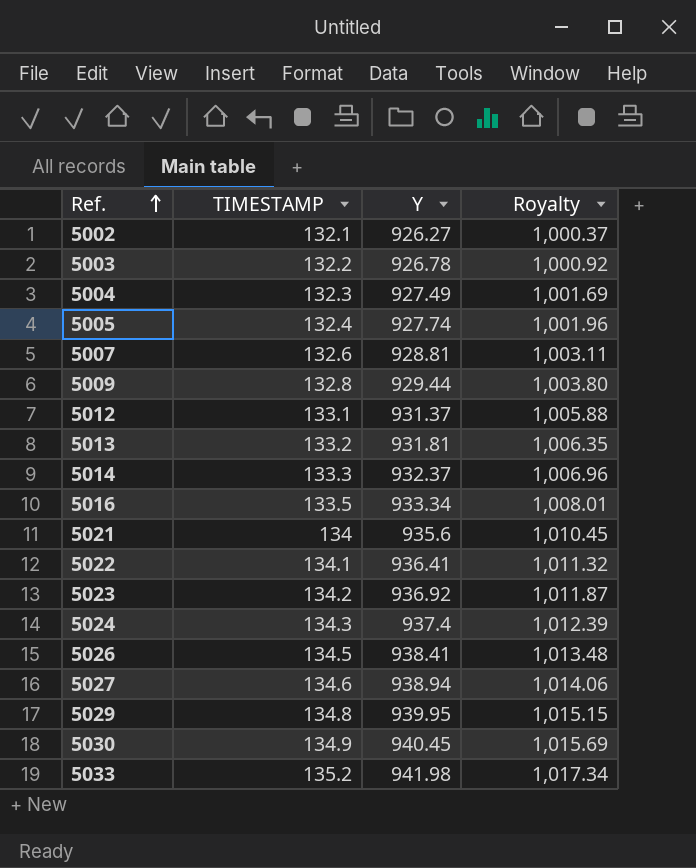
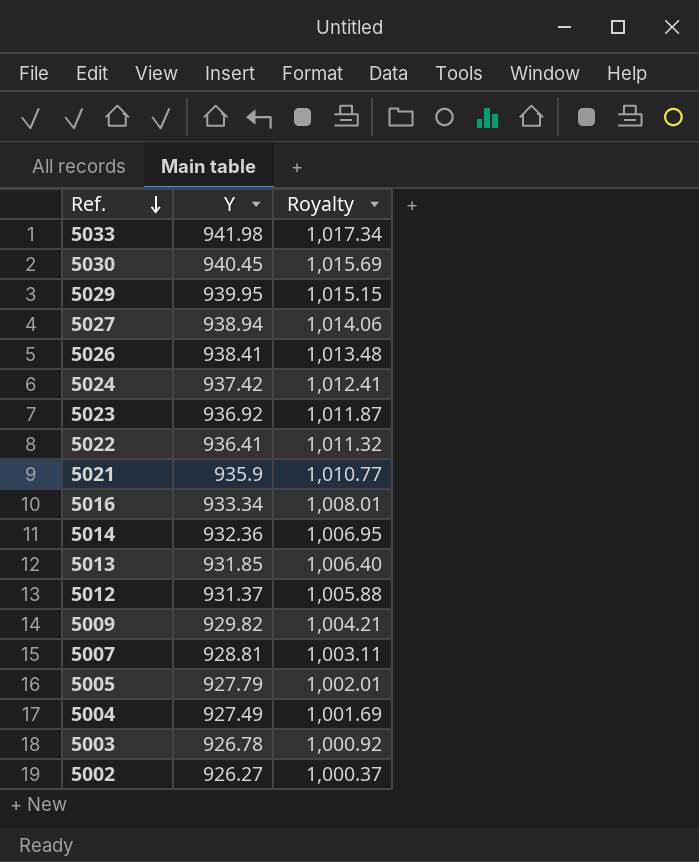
row order: Ref. ascending -> Ref. descending
column TIMESTAMP | position: 2 -> none
5024 | Y: 937.4 -> 937.42
5024 | Royalty: 1,012.39 -> 1,012.41
5021 | Y: 935.6 -> 935.9
5021 | Royalty: 1,010.45 -> 1,010.77
5014 | Y: 932.37 -> 932.36
5014 | Royalty: 1,006.96 -> 1,006.95
5013 | Y: 931.81 -> 931.85
5013 | Royalty: 1,006.35 -> 1,006.40
5009 | Y: 929.44 -> 929.82
5009 | Royalty: 1,003.80 -> 1,004.21
5005 | Y: 927.74 -> 927.79
5005 | Royalty: 1,001.96 -> 1,002.01

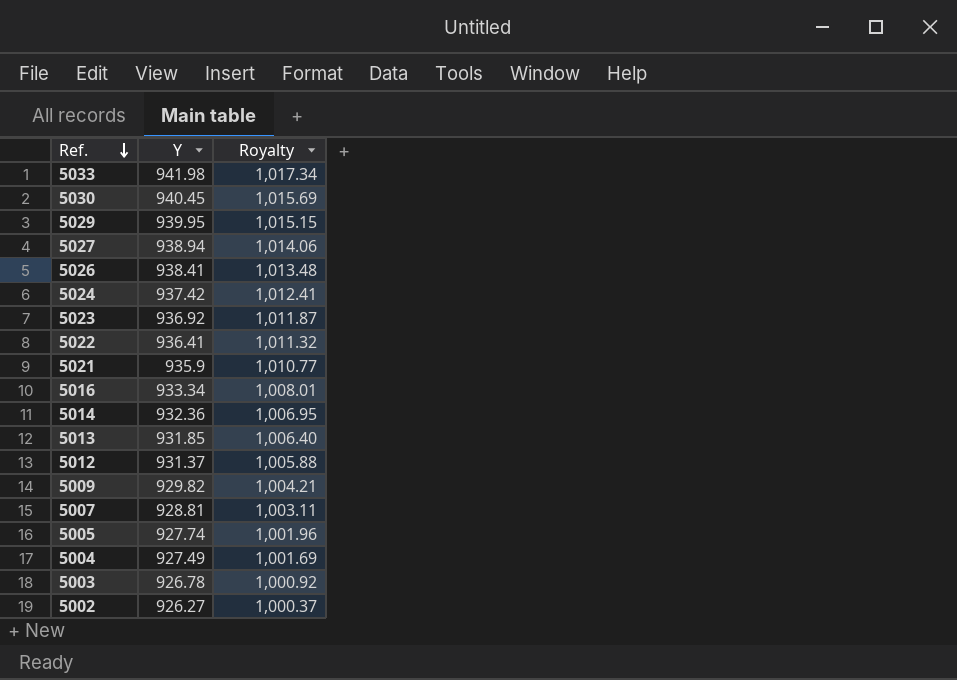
5005 | Y: 927.79 -> 927.74
5005 | Royalty: 1,002.01 -> 1,001.96

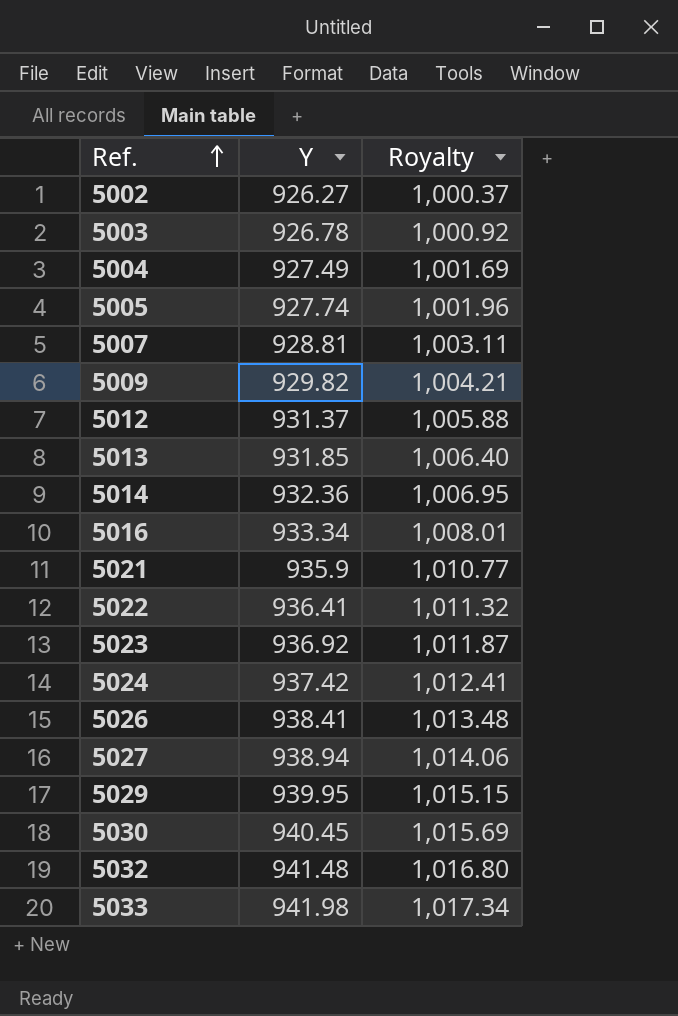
row order: Ref. descending -> Ref. ascending
row 5032: none -> 941.48 | 1,016.80

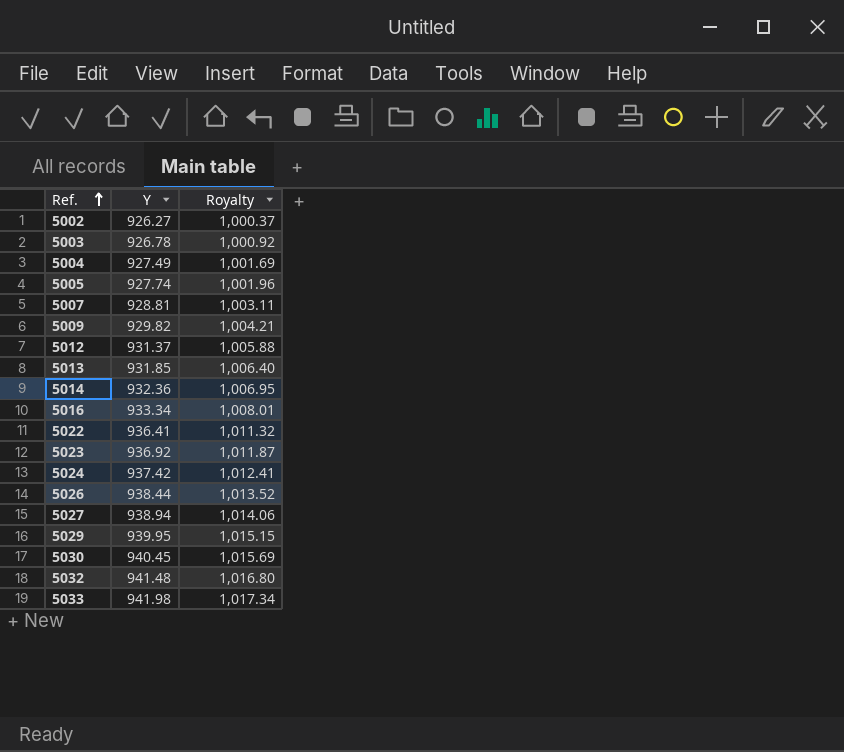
row 5021: 935.9 | 1,010.77 -> none
5026 | Y: 938.41 -> 938.44
5026 | Royalty: 1,013.48 -> 1,013.52

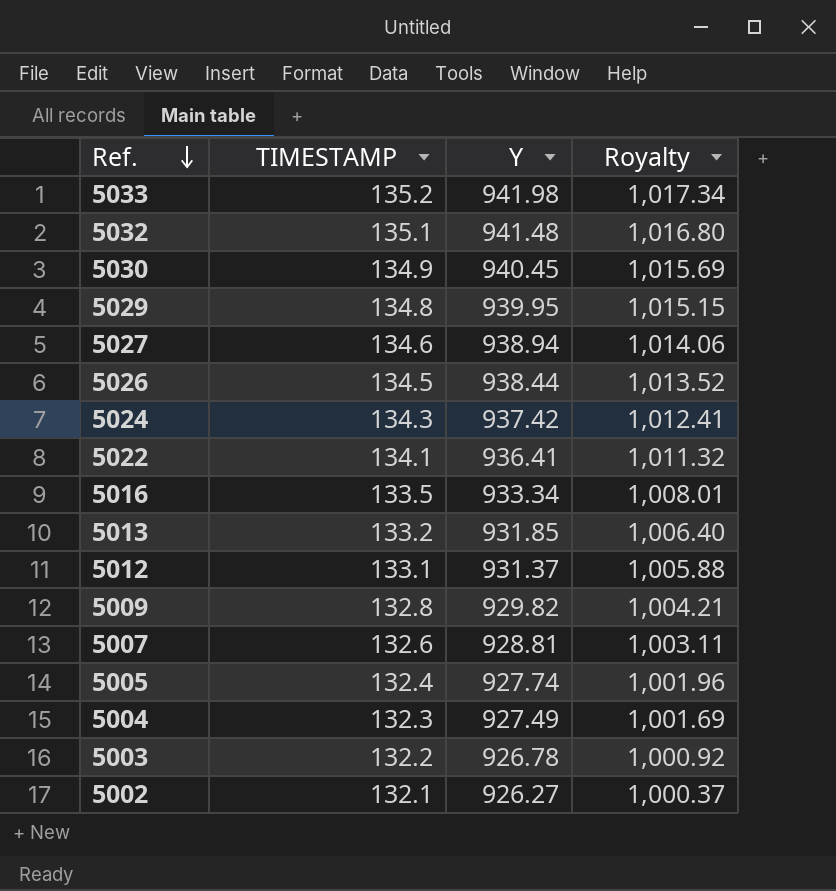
row order: Ref. ascending -> Ref. descending
column TIMESTAMP | position: none -> 2
row 5014: 932.36 | 1,006.95 -> none
row 5023: 936.92 | 1,011.87 -> none

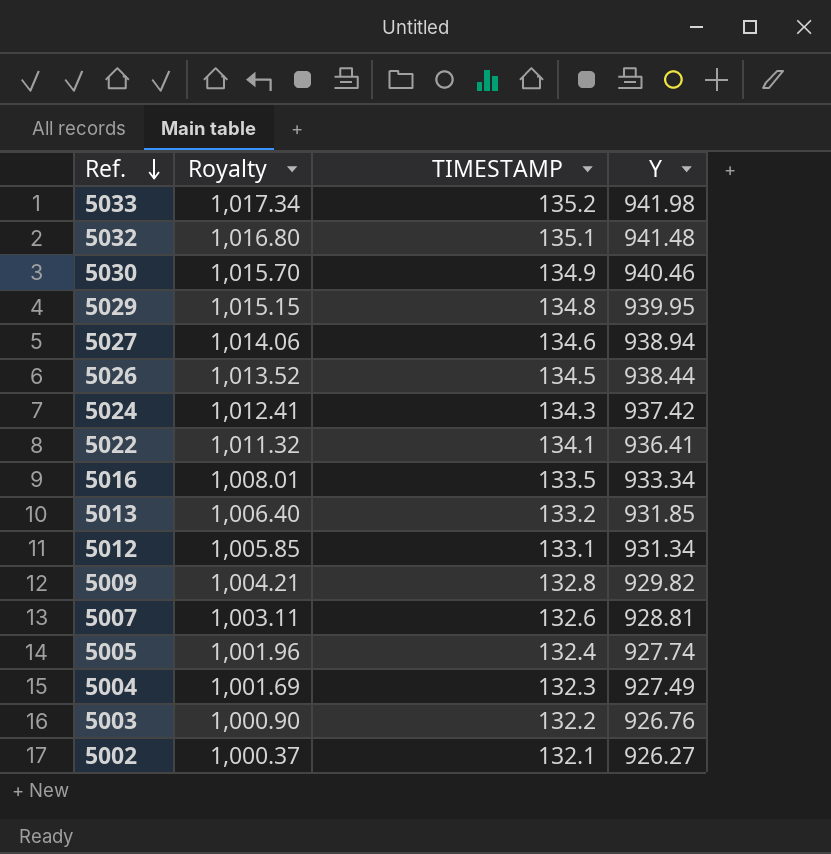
column Royalty | position: 4 -> 2
5030 | Royalty: 1,015.69 -> 1,015.70
5030 | Y: 940.45 -> 940.46
5012 | Royalty: 1,005.88 -> 1,005.85
5012 | Y: 931.37 -> 931.34
5003 | Royalty: 1,000.92 -> 1,000.90
5003 | Y: 926.78 -> 926.76

